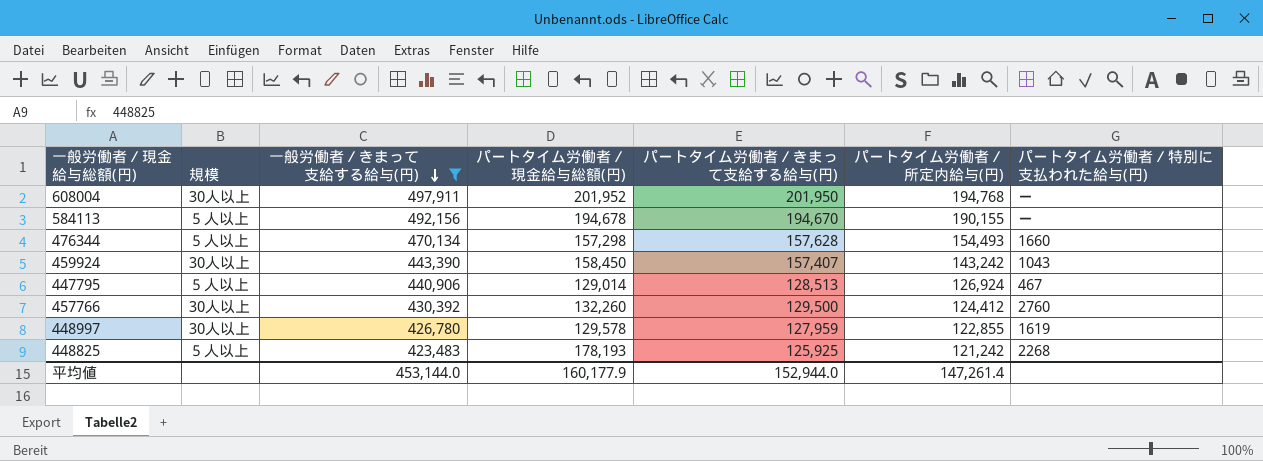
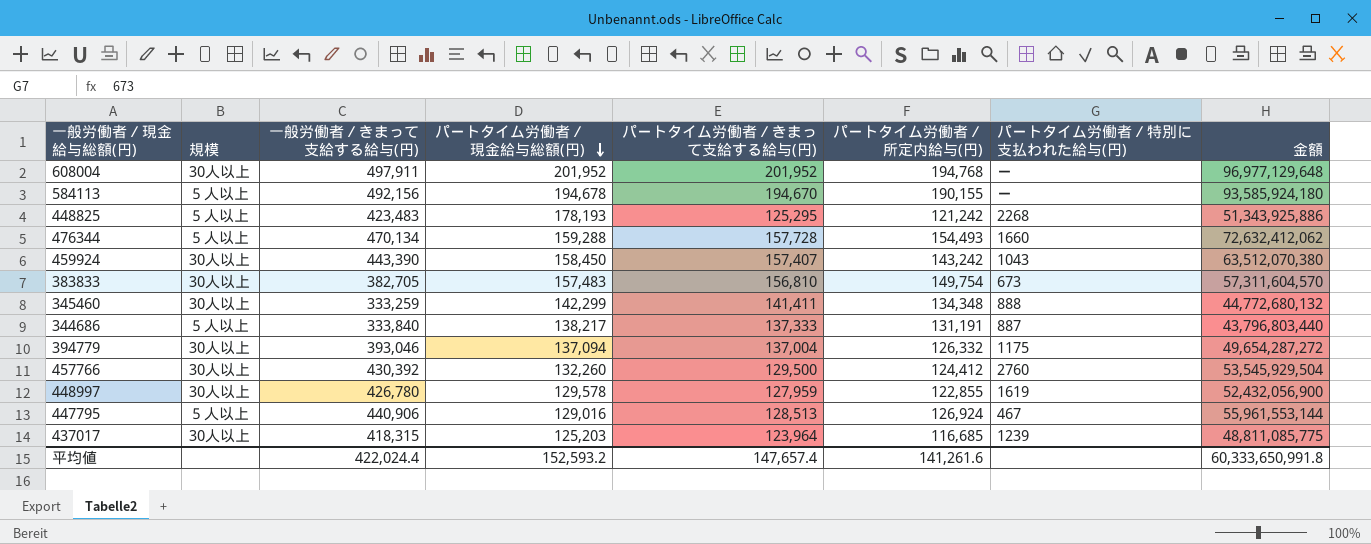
filter: 一般労働者／きまって支給する給与(円) >= 423,483 -> none
row order: 一般労働者／きまって支給する給与(円) descending -> パートタイム労働者／現金給与総額(円) descending
column 金額 | formula: none -> [一般労働者／きまって支給する給与(円)] * [パートタイム労働者／所定内給与(円)]
608004 | パートタイム労働者／きまって支給する給与(円): 201,950 -> 201,952
448825 | パートタイム労働者／きまって支給する給与(円): 125,925 -> 125,295
476344 | パートタイム労働者／現金給与総額(円): 157,298 -> 159,288
476344 | パートタイム労働者／きまって支給する給与(円): 157,628 -> 157,728
447795 | パートタイム労働者／現金給与総額(円): 129,014 -> 129,016
平均値 | 一般労働者／きまって支給する給与(円): 453,144.0 -> 422,024.4
平均値 | パートタイム労働者／現金給与総額(円): 160,177.9 -> 152,593.2
平均値 | パートタイム労働者／きまって支給する給与(円): 152,944.0 -> 147,657.4
平均値 | パートタイム労働者／所定内給与(円): 147,261.4 -> 141,261.6

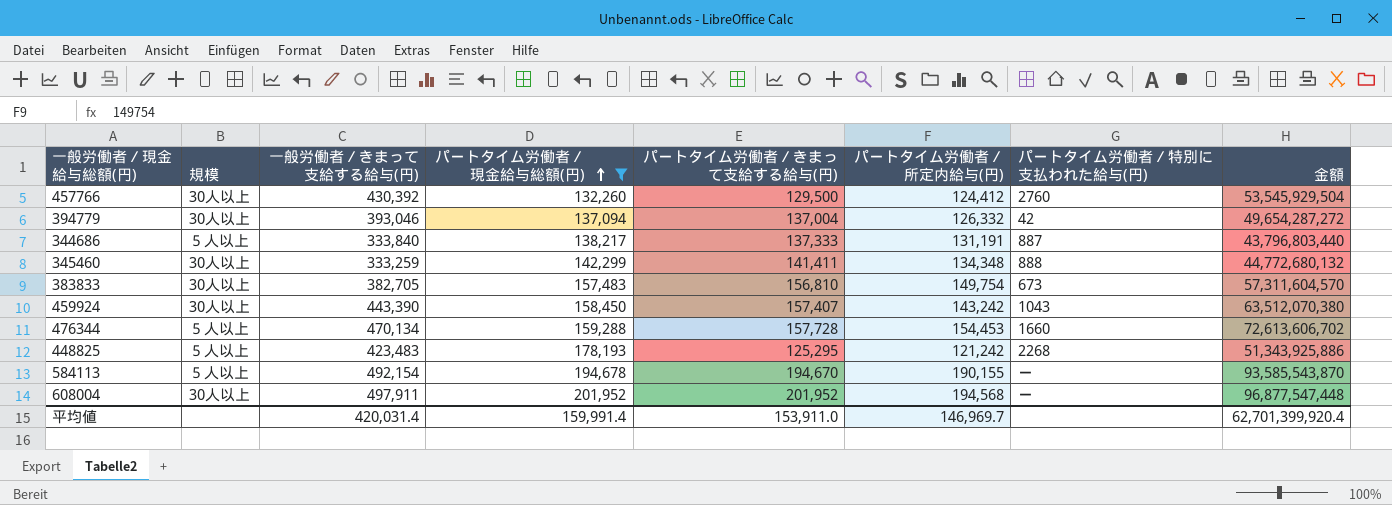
filter: none -> パートタイム労働者／現金給与総額(円) >= 132,260
row order: パートタイム労働者／現金給与総額(円) descending -> パートタイム労働者／現金給与総額(円) ascending
394779 | パートタイム労働者／特別に支払われた給与(円): 1175 -> 42
476344 | パートタイム労働者／所定内給与(円): 154,493 -> 154,453
476344 | 金額: 72,632,412,062 -> 72,613,606,702
584113 | 一般労働者／きまって支給する給与(円): 492,156 -> 492,154
584113 | 金額: 93,585,924,180 -> 93,585,543,870
608004 | パートタイム労働者／所定内給与(円): 194,768 -> 194,568
608004 | 金額: 96,977,129,648 -> 96,877,547,448
平均値 | 一般労働者／きまって支給する給与(円): 422,024.4 -> 420,031.4
平均値 | パートタイム労働者／現金給与総額(円): 152,593.2 -> 159,991.4
平均値 | パートタイム労働者／きまって支給する給与(円): 147,657.4 -> 153,911.0
平均値 | パートタイム労働者／所定内給与(円): 141,261.6 -> 146,969.7
平均値 | 金額: 60,333,650,991.8 -> 62,701,399,920.4

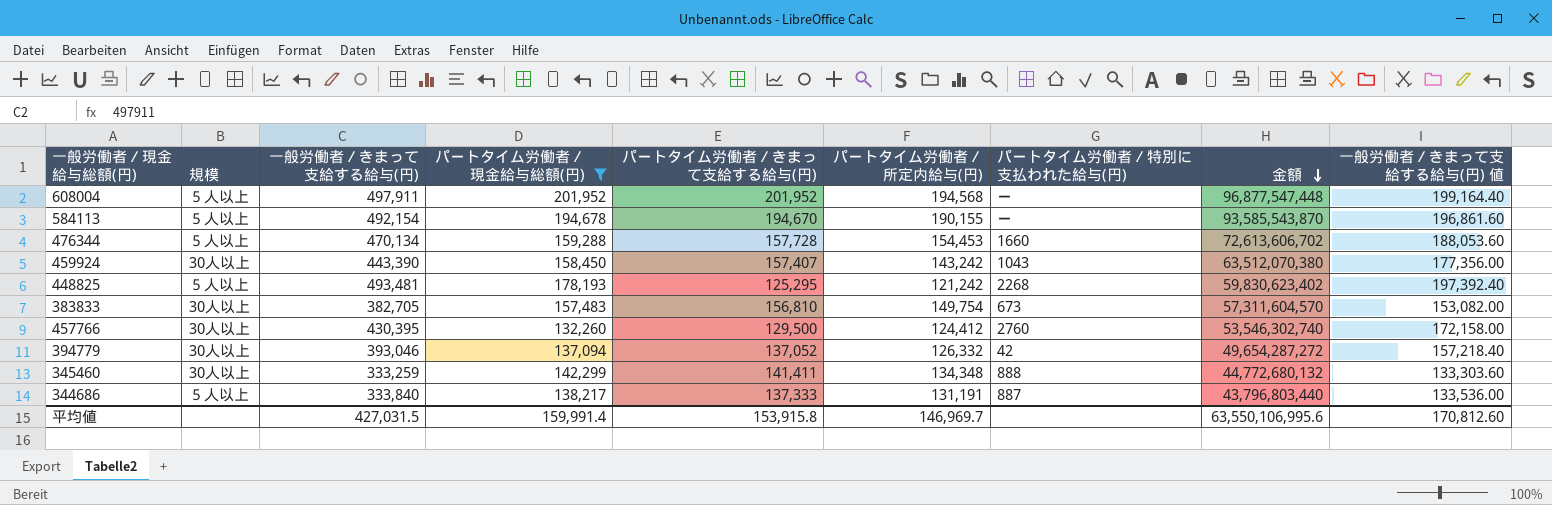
row order: パートタイム労働者／現金給与総額(円) ascending -> 金額 descending
column 一般労働者／きまって支給する給与(円) 値 | formula: none -> [一般労働者／きまって支給する給与(円)] * 0.4
608004 | 規模: 30人以上 -> ５人以上
448825 | 一般労働者／きまって支給する給与(円): 423,483 -> 493,481
448825 | 金額: 51,343,925,886 -> 59,830,623,402
457766 | 一般労働者／きまって支給する給与(円): 430,392 -> 430,395
457766 | 金額: 53,545,929,504 -> 53,546,302,740
394779 | パートタイム労働者／きまって支給する給与(円): 137,004 -> 137,052
平均値 | 一般労働者／きまって支給する給与(円): 420,031.4 -> 427,031.5
平均値 | パートタイム労働者／きまって支給する給与(円): 153,911.0 -> 153,915.8
平均値 | 金額: 62,701,399,920.4 -> 63,550,106,995.6

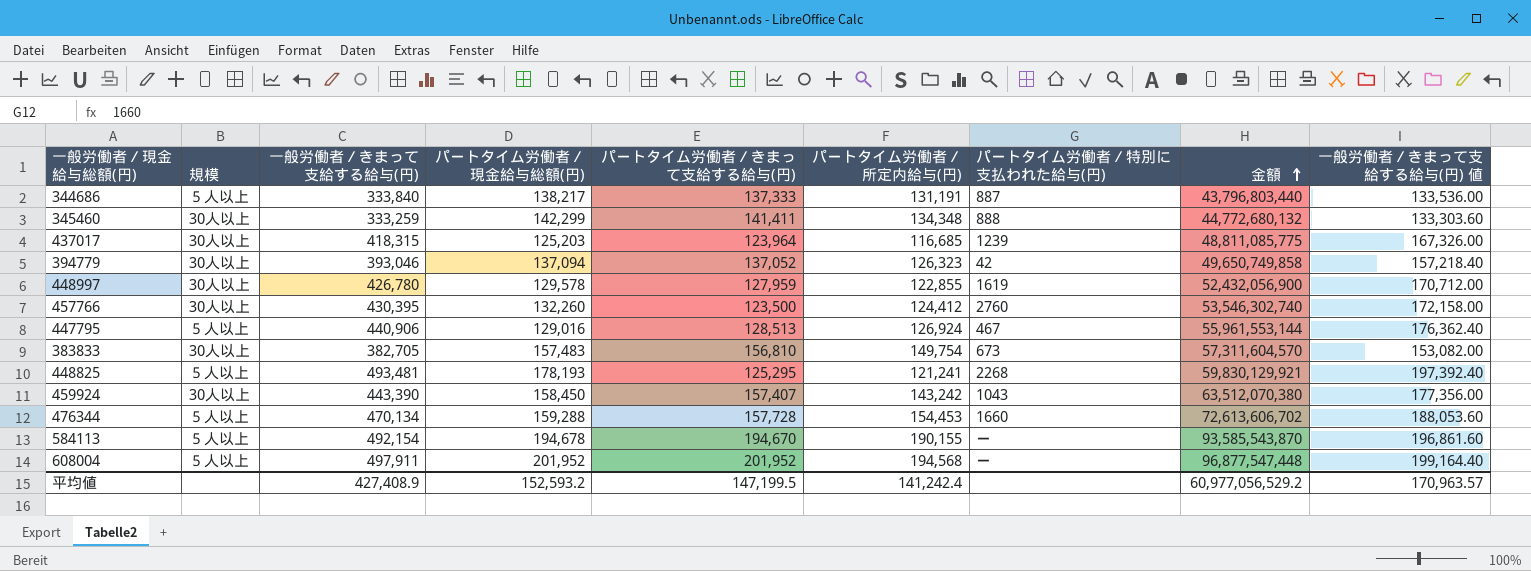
filter: パートタイム労働者／現金給与総額(円) >= 132,260 -> none
row order: 金額 descending -> 金額 ascending
394779 | パートタイム労働者／所定内給与(円): 126,332 -> 126,323
394779 | 金額: 49,654,287,272 -> 49,650,749,858
457766 | パートタイム労働者／きまって支給する給与(円): 129,500 -> 123,500
448825 | パートタイム労働者／所定内給与(円): 121,242 -> 121,241
448825 | 金額: 59,830,623,402 -> 59,830,129,921
平均値 | 一般労働者／きまって支給する給与(円): 427,031.5 -> 427,408.9
平均値 | パートタイム労働者／現金給与総額(円): 159,991.4 -> 152,593.2
平均値 | パートタイム労働者／きまって支給する給与(円): 153,915.8 -> 147,199.5
平均値 | パートタイム労働者／所定内給与(円): 146,969.7 -> 141,242.4
平均値 | 金額: 63,550,106,995.6 -> 60,977,056,529.2
平均値 | 一般労働者／きまって支給する給与(円) 値: 170,812.60 -> 170,963.57

